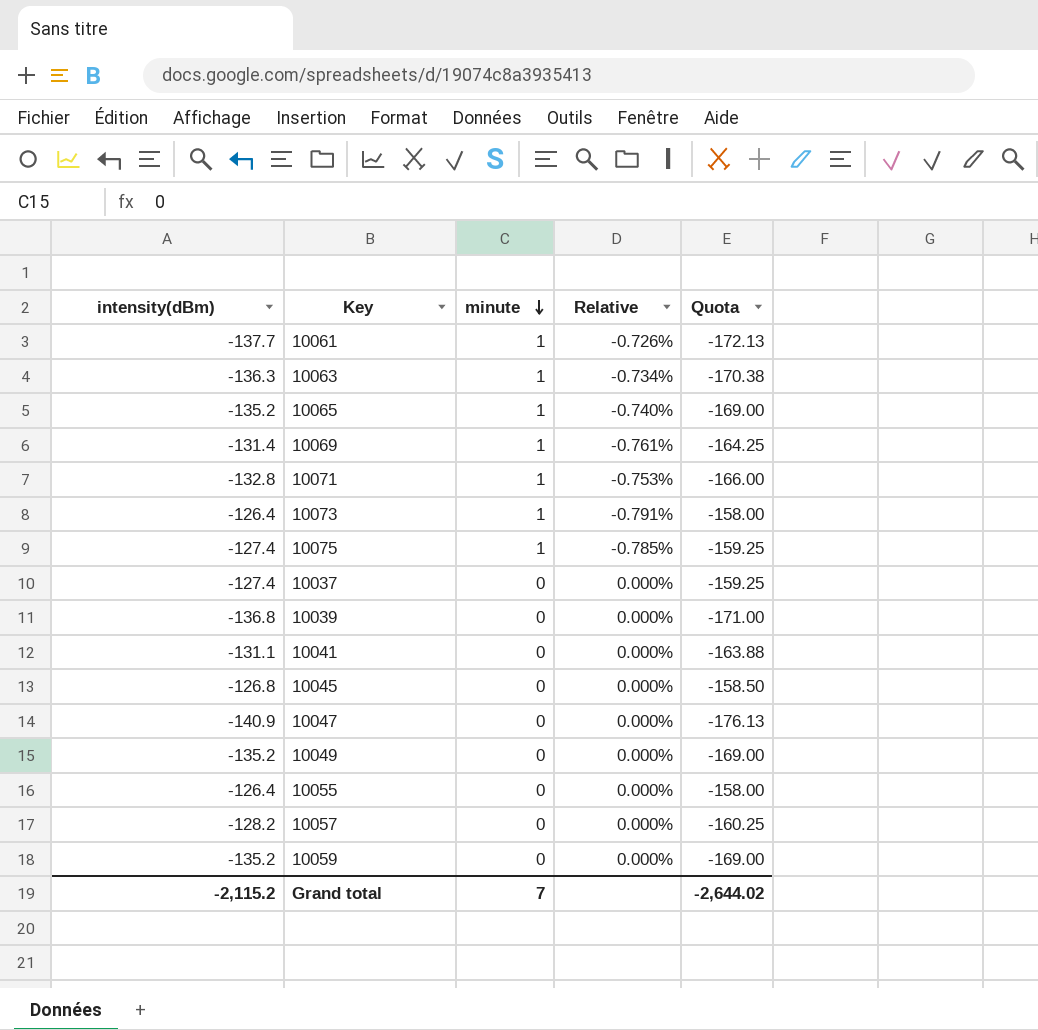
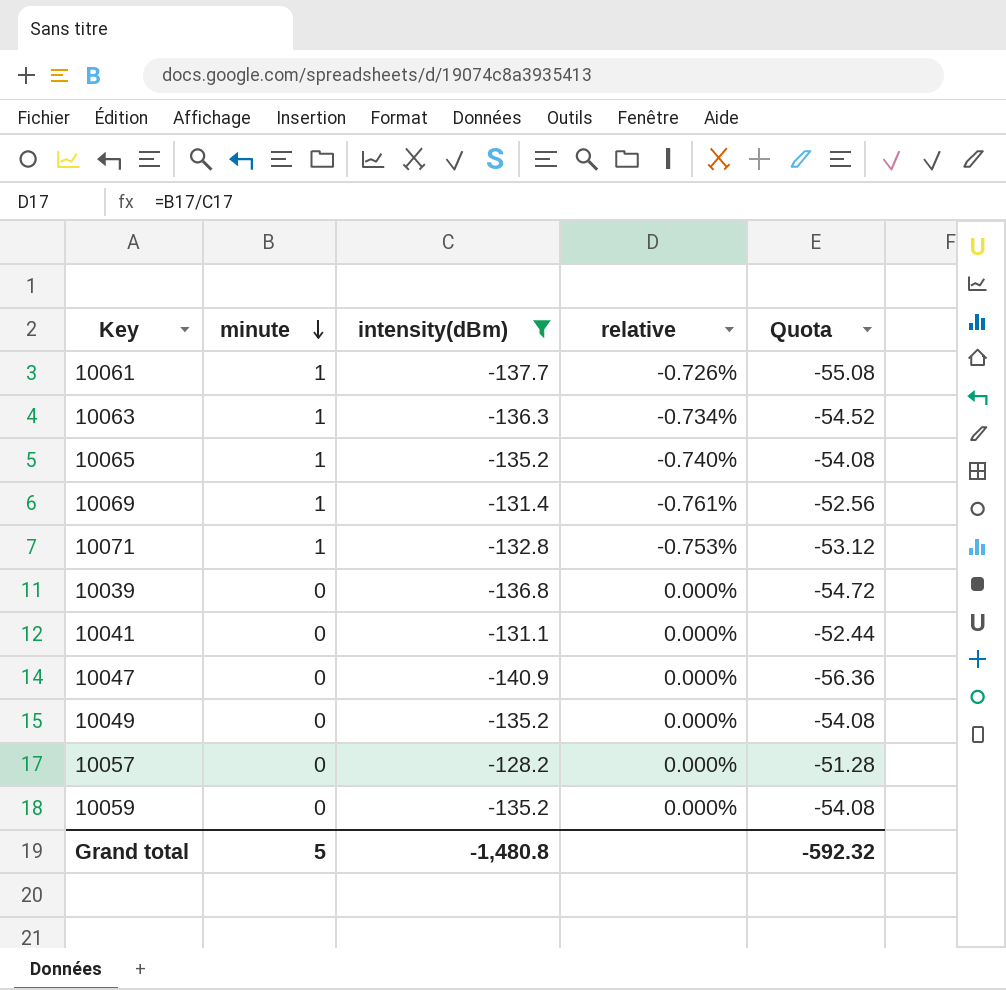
filter: none -> intensity(dBm) <= -128.2
column intensity(dBm) | position: 1 -> 3
column name: Relative -> relative
column Quota | formula: [intensity(dBm)] * 1.25 -> [intensity(dBm)] * 0.4
Grand total | minute: 7 -> 5
Grand total | intensity(dBm): -2,115.2 -> -1,480.8
Grand total | Quota: -2,644.02 -> -592.32

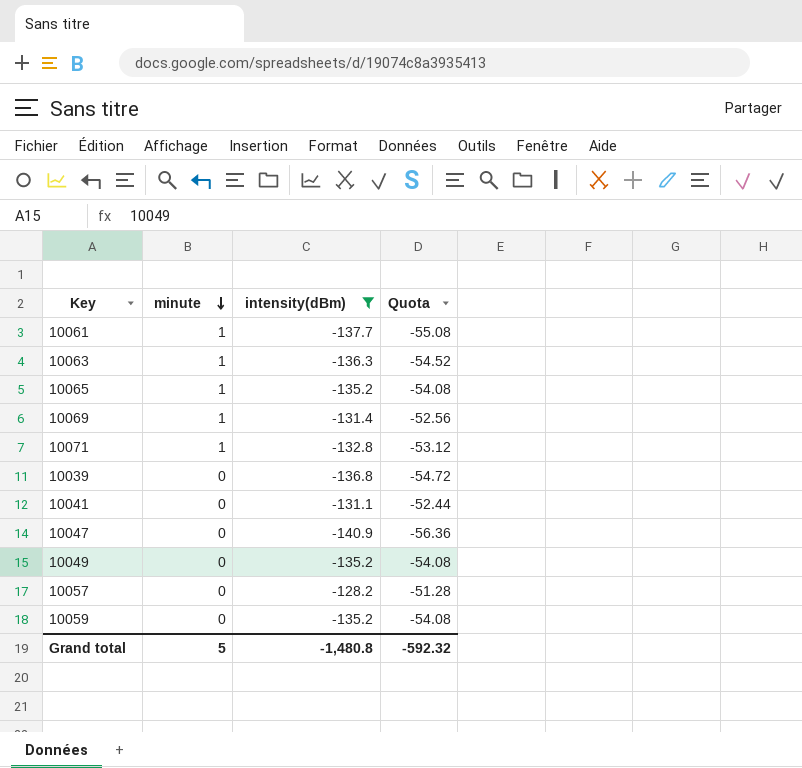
column relative | formula: [minute] / [intensity(dBm)] -> none

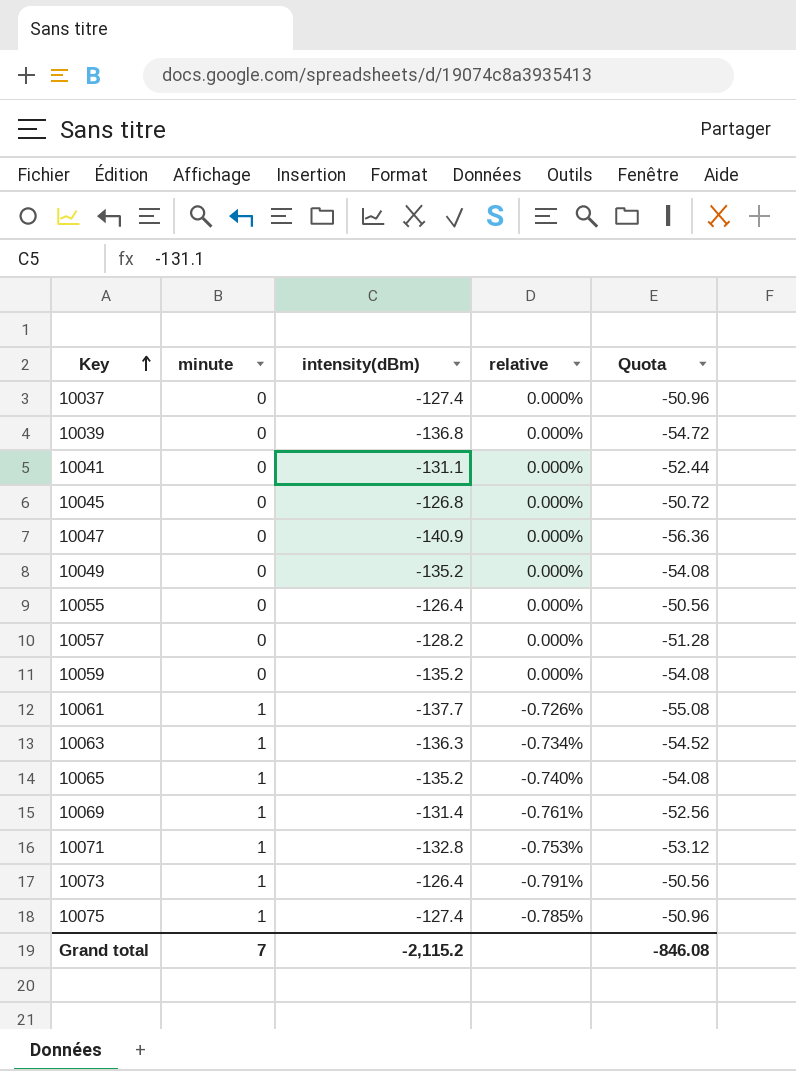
filter: intensity(dBm) <= -128.2 -> none
row order: minute descending -> Key ascending
column relative | formula: none -> [minute] / [intensity(dBm)]
Grand total | minute: 5 -> 7
Grand total | intensity(dBm): -1,480.8 -> -2,115.2
Grand total | Quota: -592.32 -> -846.08

